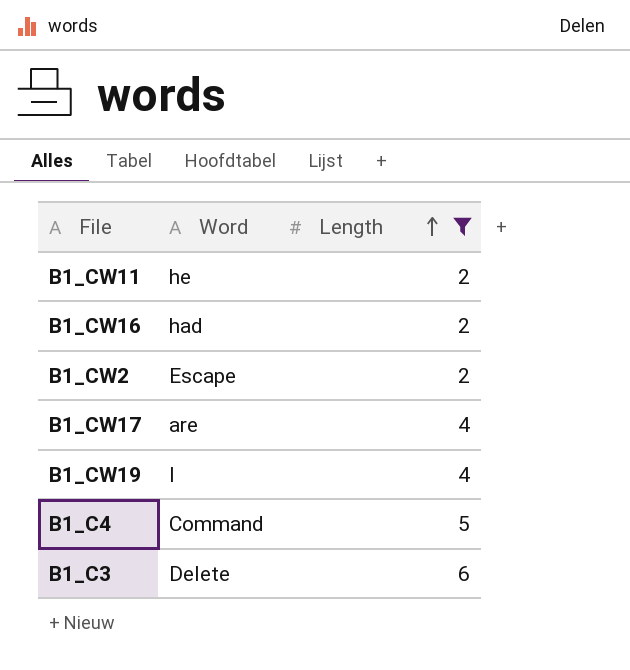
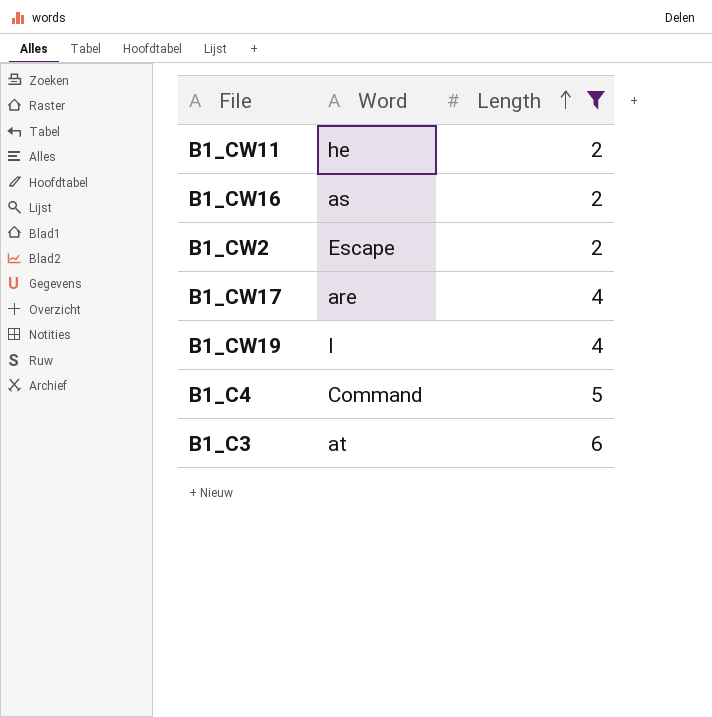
B1_CW16 | Word: had -> as
B1_C3 | Word: Delete -> at

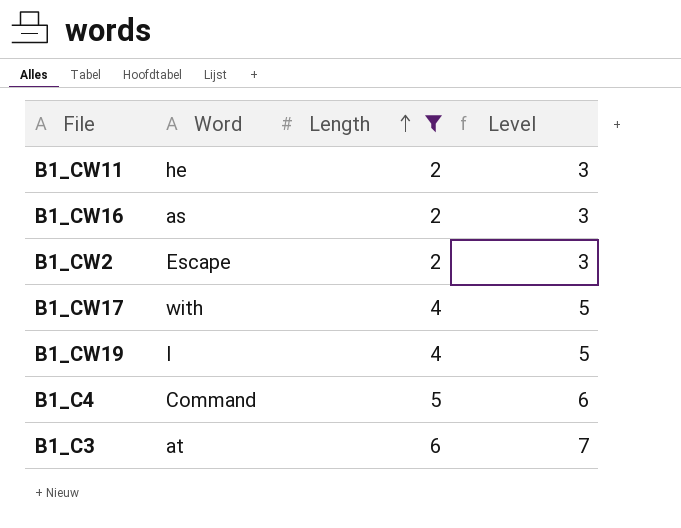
column Level | formula: none -> [Length] + 1
B1_CW17 | Word: are -> with

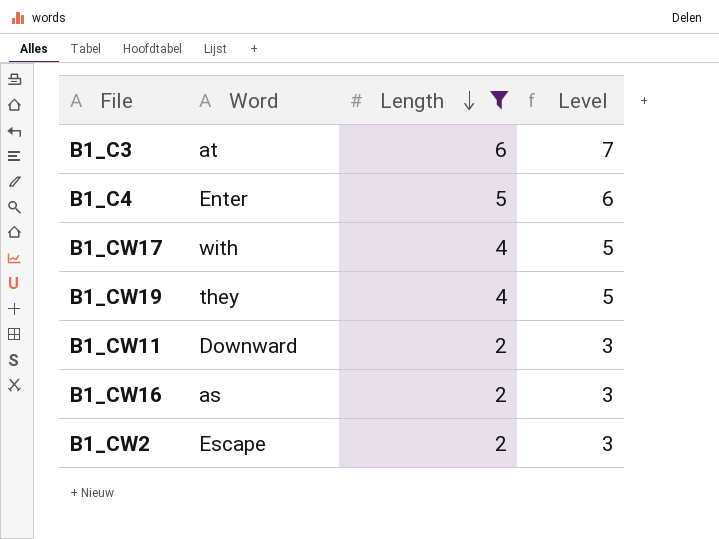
row order: Length ascending -> Length descending
B1_C4 | Word: Command -> Enter
B1_CW19 | Word: I -> they
B1_CW11 | Word: he -> Downward

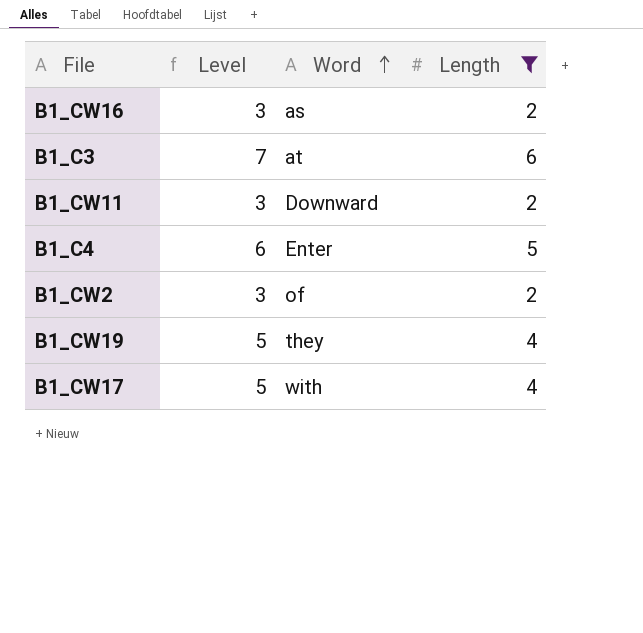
row order: Length descending -> Word ascending
column Level | position: 4 -> 2
B1_CW2 | Word: Escape -> of

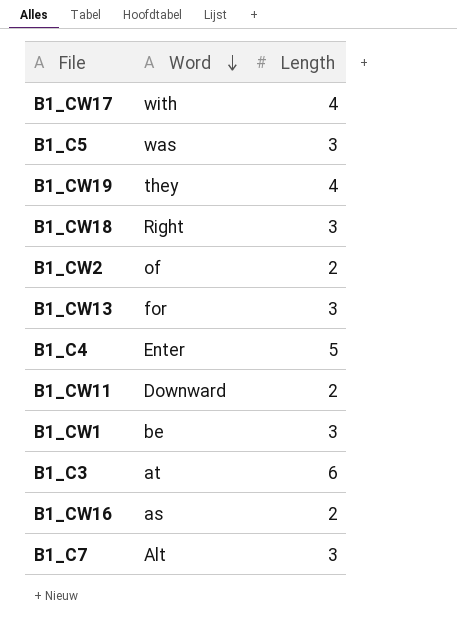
filter: Length != 3 -> none
row order: Word ascending -> Word descending
column Level | formula: [Length] + 1 -> none

